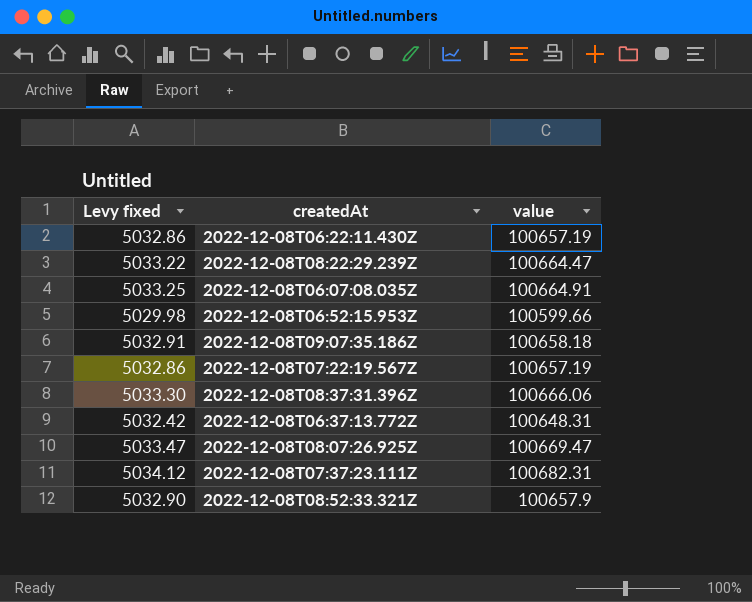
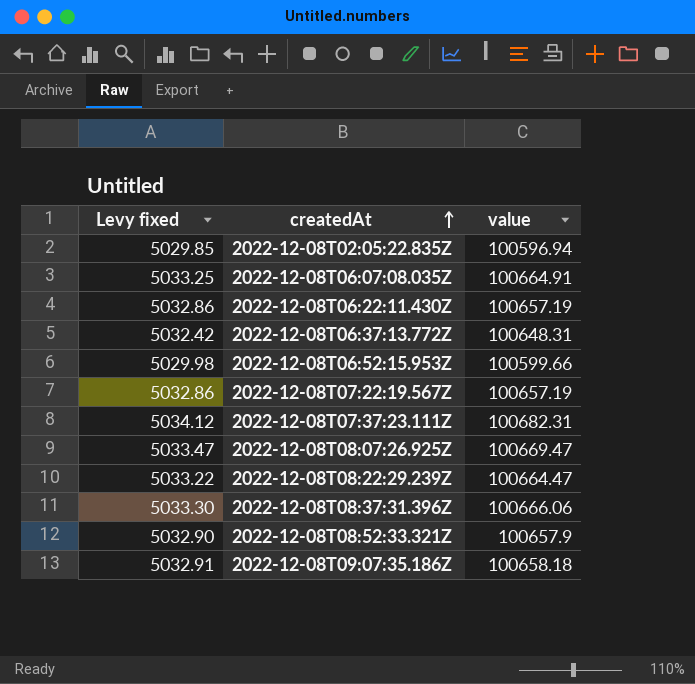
row order: none -> createdAt ascending
row 2022-12-08T02:05:22.835Z: none -> 5029.85 | 100596.94

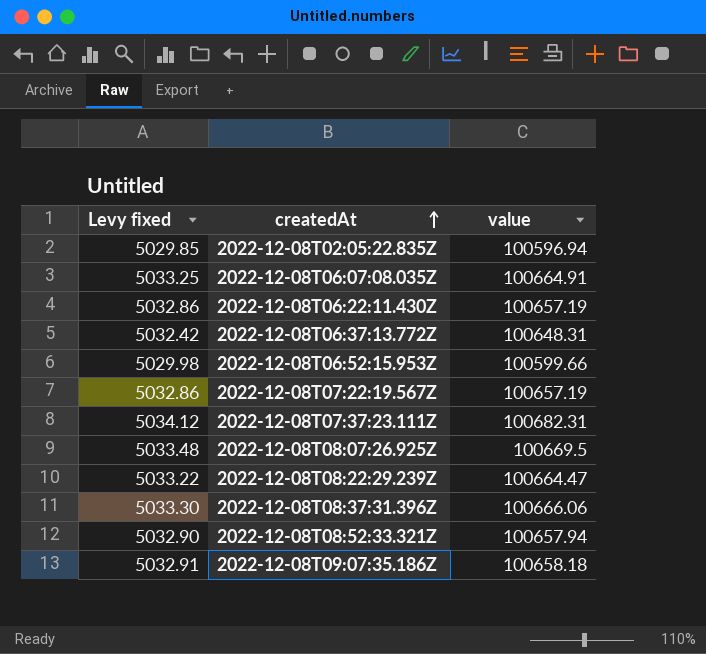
2022-12-08T08:07:26.925Z | Levy fixed: 5033.47 -> 5033.48
2022-12-08T08:07:26.925Z | value: 100669.47 -> 100669.5
2022-12-08T08:52:33.321Z | value: 100657.9 -> 100657.94

